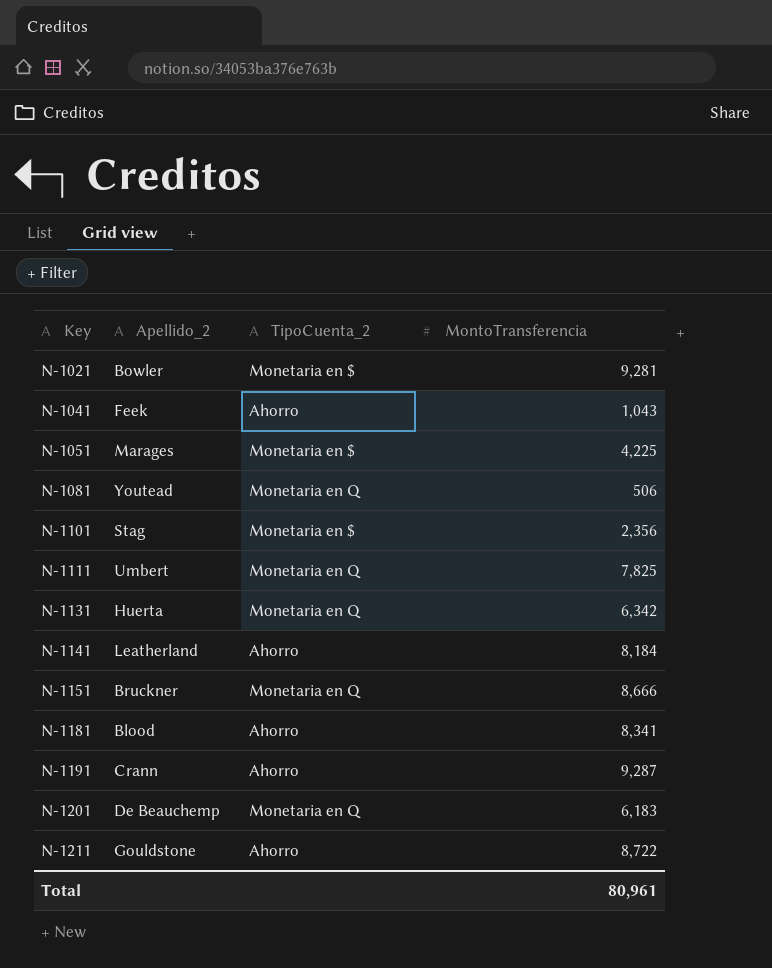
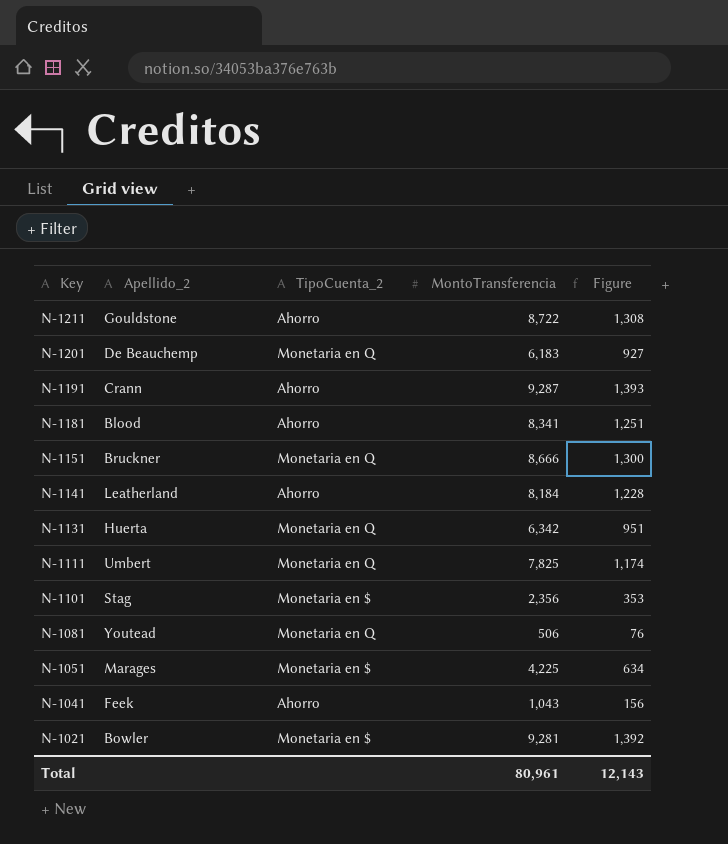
row order: Key ascending -> Key descending
column Figure | formula: none -> [MontoTransferencia] * 0.15

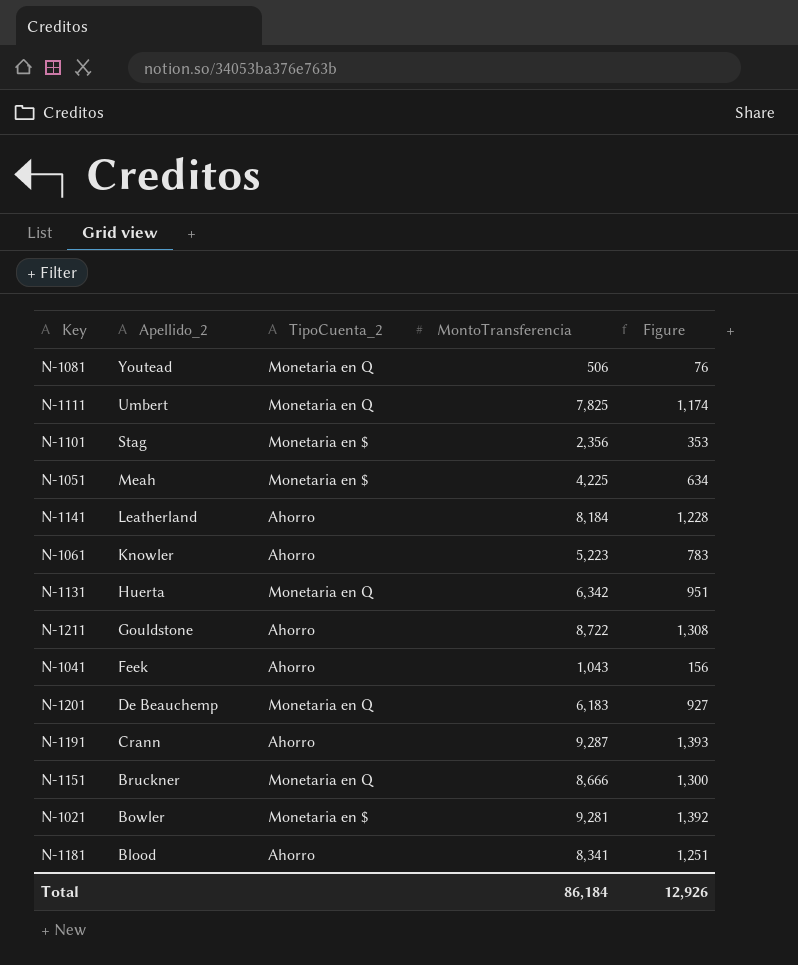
row order: Key descending -> Apellido_2 descending
N-1051 | Apellido_2: Marages -> Meah
row N-1061: none -> Knowler | Ahorro | 5,223 | 783
Total | MontoTransferencia: 80,961 -> 86,184
Total | Figure: 12,143 -> 12,926

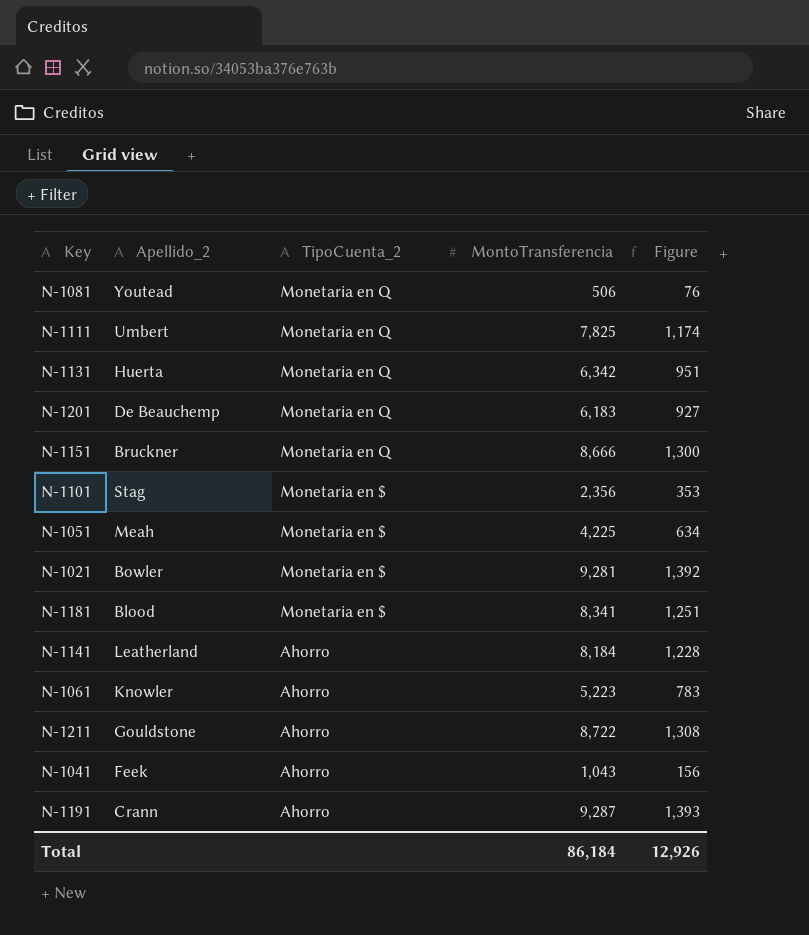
row order: Apellido_2 descending -> TipoCuenta_2 descending
N-1181 | TipoCuenta_2: Ahorro -> Monetaria en $

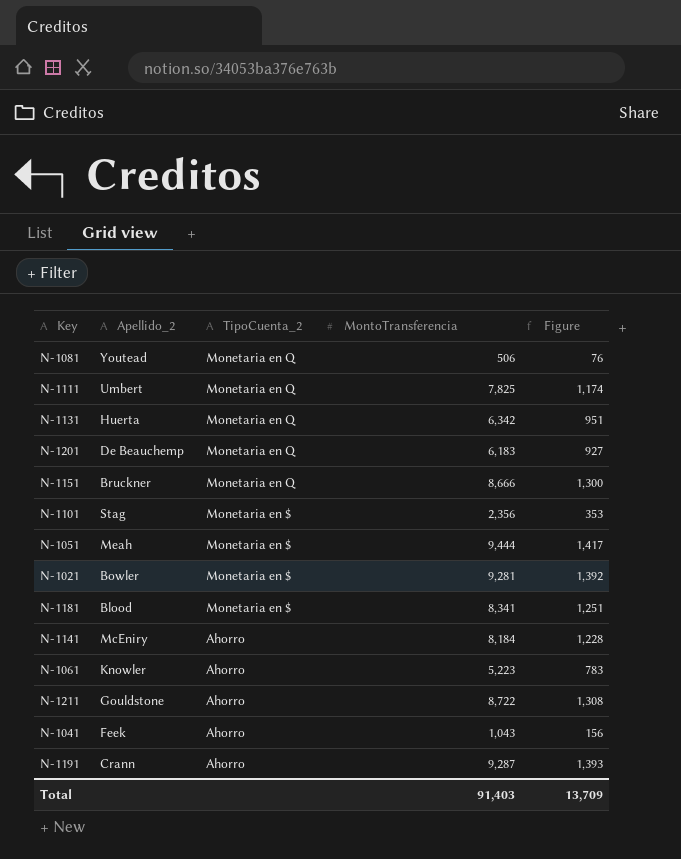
N-1051 | MontoTransferencia: 4,225 -> 9,444
N-1051 | Figure: 634 -> 1,417
N-1141 | Apellido_2: Leatherland -> McEniry
Total | MontoTransferencia: 86,184 -> 91,403
Total | Figure: 12,926 -> 13,709

